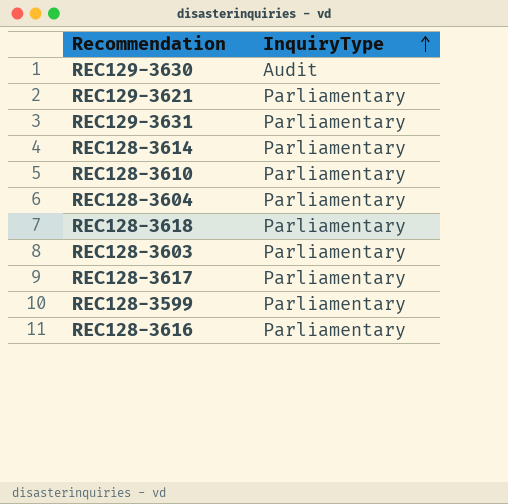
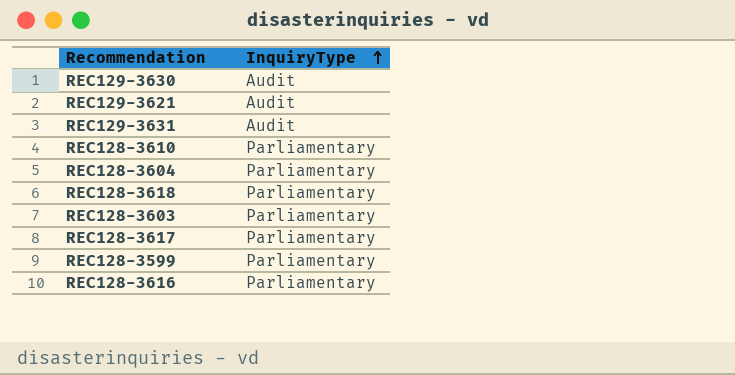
row REC128-3614: Parliamentary -> none
REC129-3621 | InquiryType: Parliamentary -> Audit
REC129-3631 | InquiryType: Parliamentary -> Audit

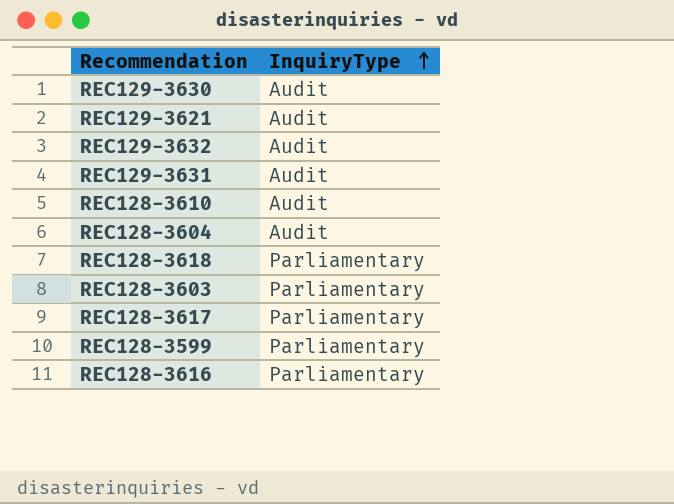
row REC129-3632: none -> Audit
REC128-3610 | InquiryType: Parliamentary -> Audit
REC128-3604 | InquiryType: Parliamentary -> Audit

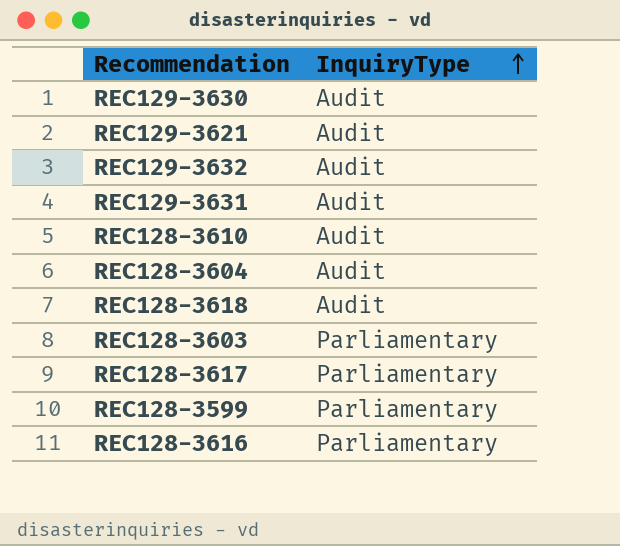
REC128-3618 | InquiryType: Parliamentary -> Audit

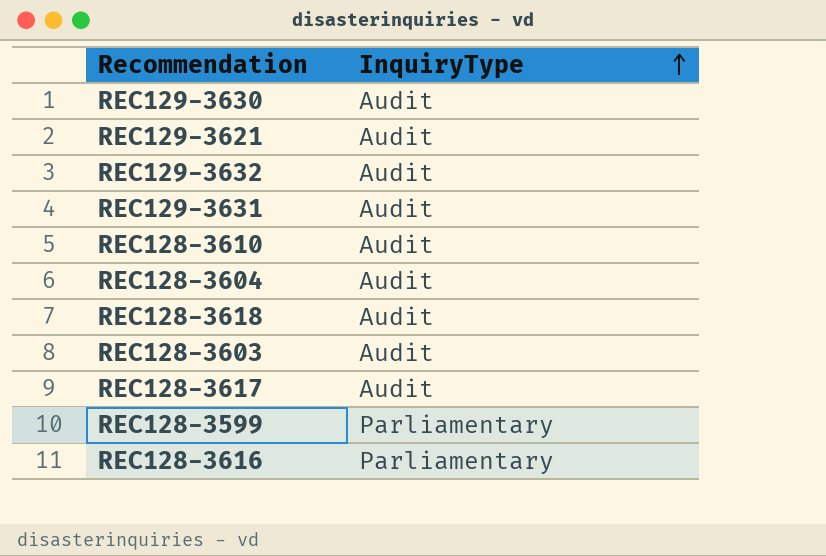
REC128-3603 | InquiryType: Parliamentary -> Audit
REC128-3617 | InquiryType: Parliamentary -> Audit

